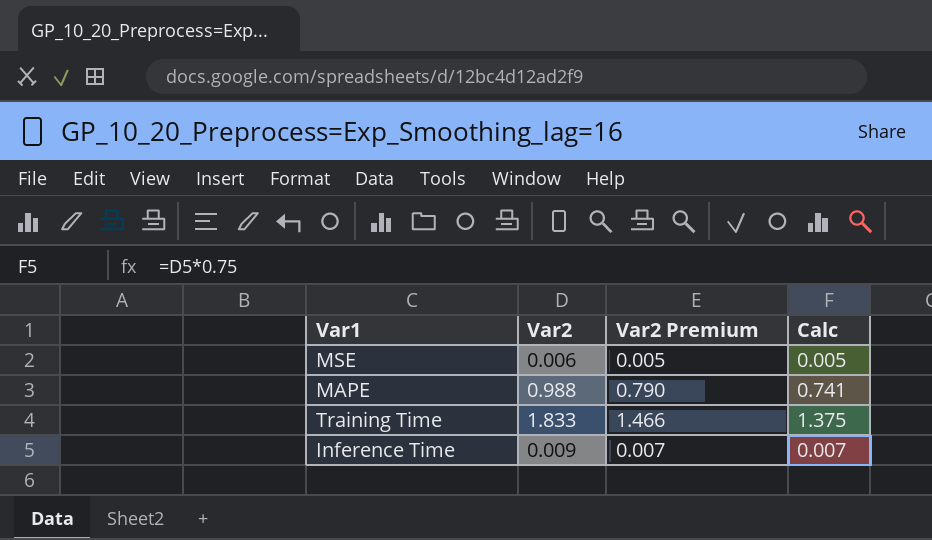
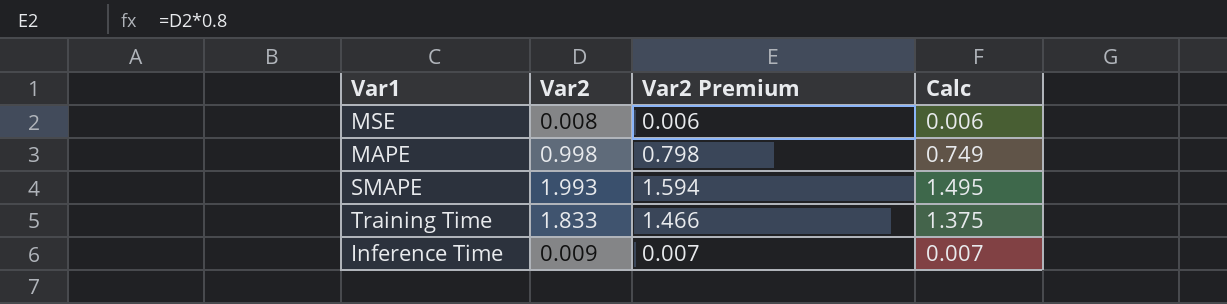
MSE | Var2: 0.006 -> 0.008
MSE | Var2 Premium: 0.005 -> 0.006
MSE | Calc: 0.005 -> 0.006
MAPE | Var2: 0.988 -> 0.998
MAPE | Var2 Premium: 0.790 -> 0.798
MAPE | Calc: 0.741 -> 0.749
row SMAPE: none -> 1.993 | 1.594 | 1.495

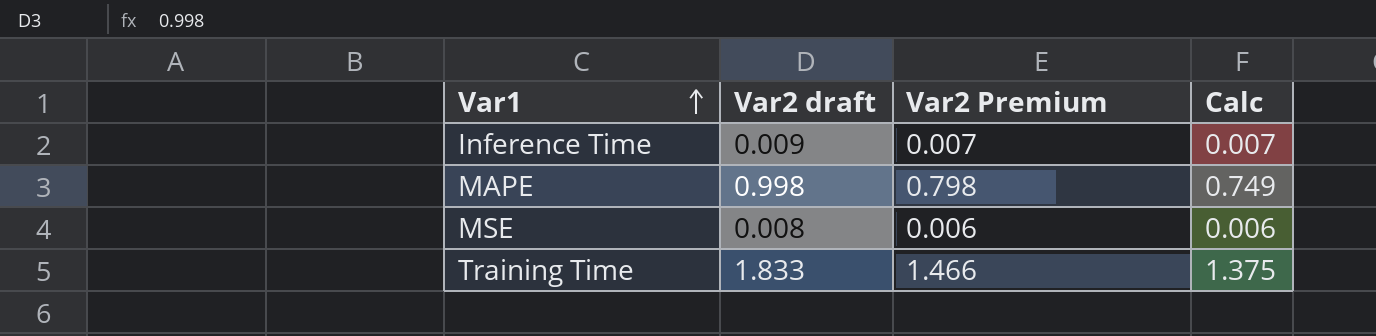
row order: none -> Var1 ascending
column name: Var2 -> Var2 draft
row SMAPE: 1.993 | 1.594 | 1.495 -> none

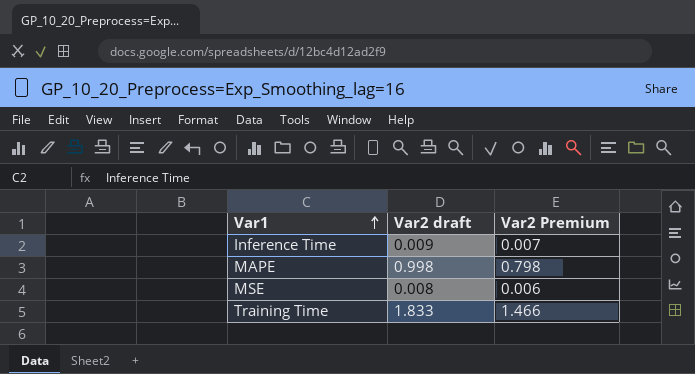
column Calc | formula: [Var2 draft] * 0.75 -> none

